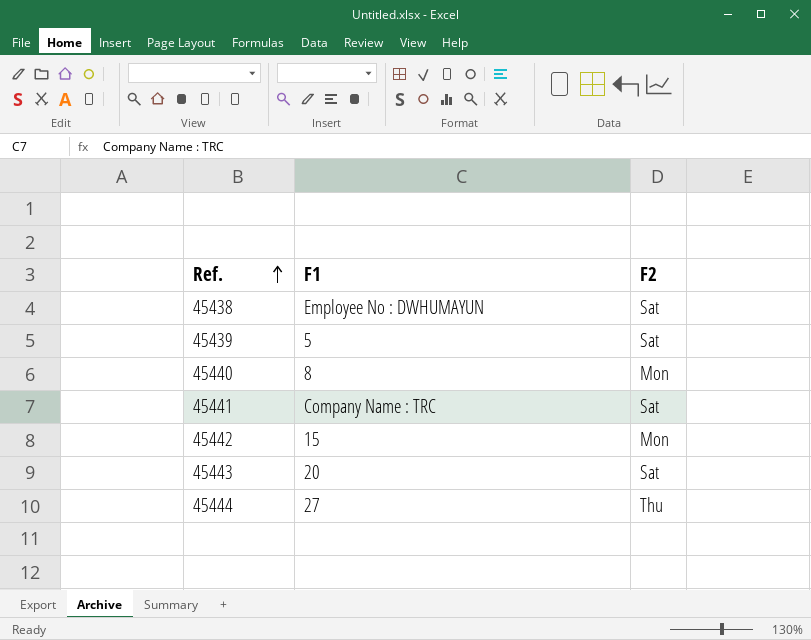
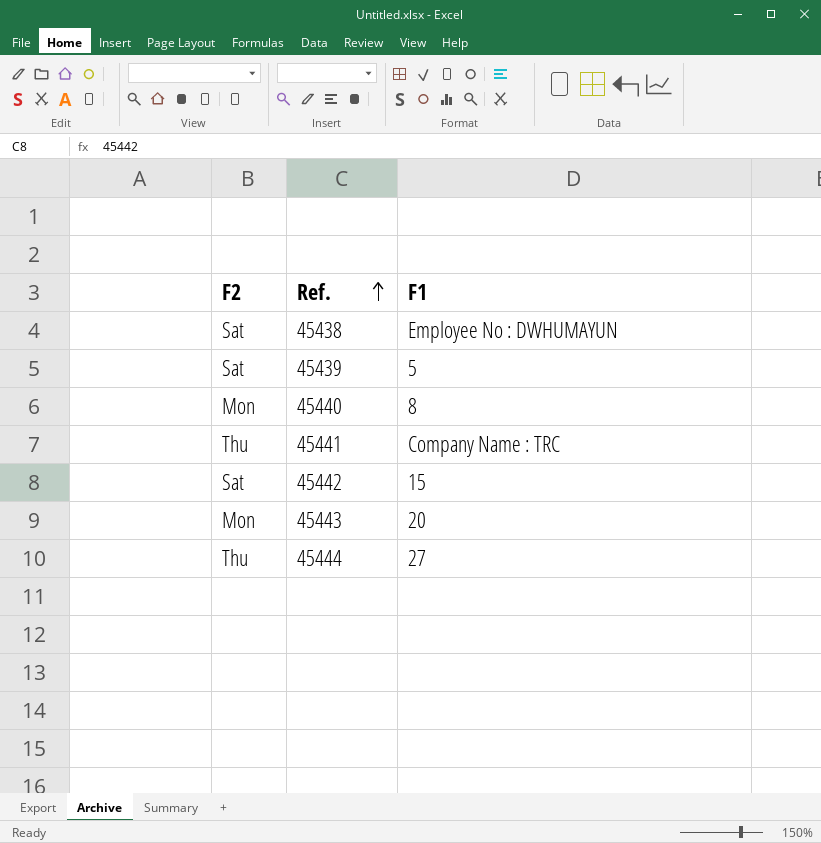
column F2 | position: 3 -> 1
45441 | F2: Sat -> Thu
45442 | F2: Mon -> Sat
45443 | F2: Sat -> Mon

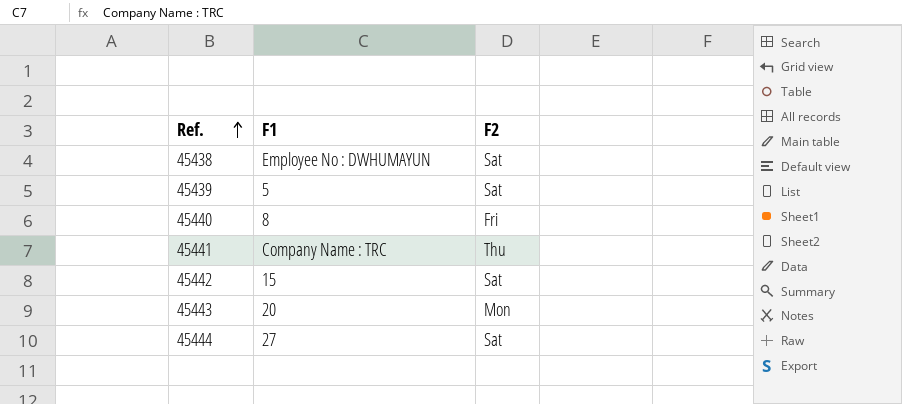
column F2 | position: 1 -> 3
45440 | F2: Mon -> Fri
45444 | F2: Thu -> Sat

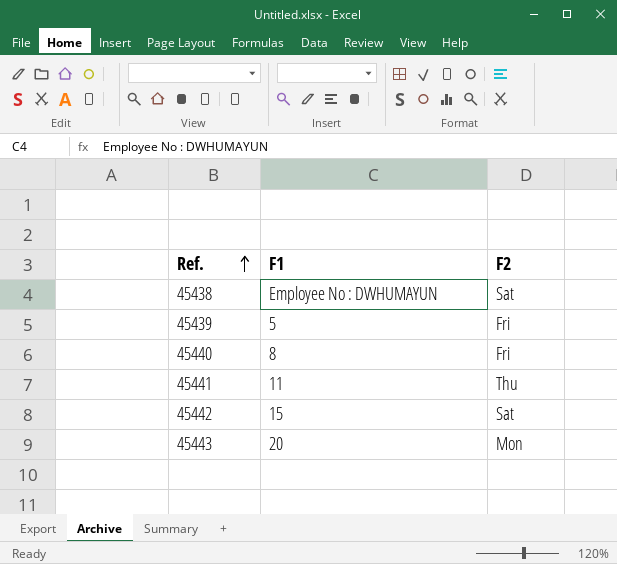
row 45444: 27 | Sat -> none
45439 | F2: Sat -> Fri
45441 | F1: Company Name : TRC -> 11

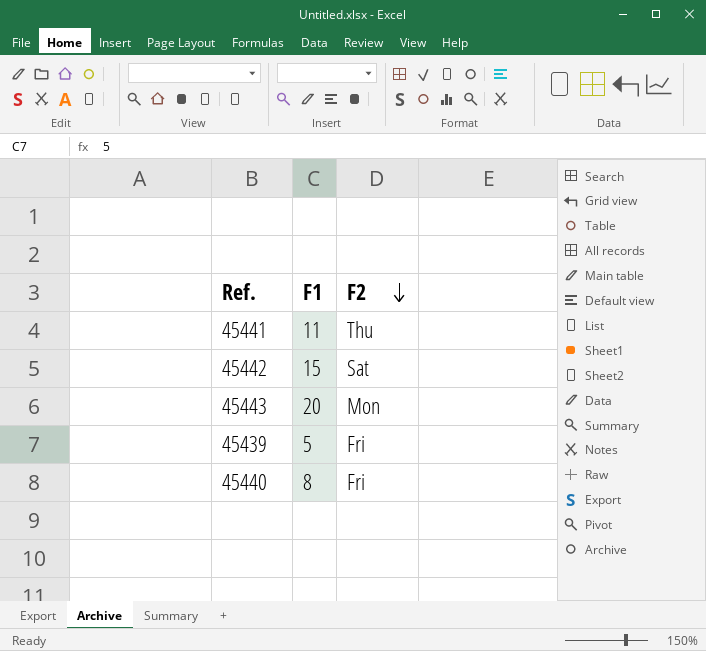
row order: Ref. ascending -> F2 descending
row 45438: Employee No : DWHUMAYUN | Sat -> none

